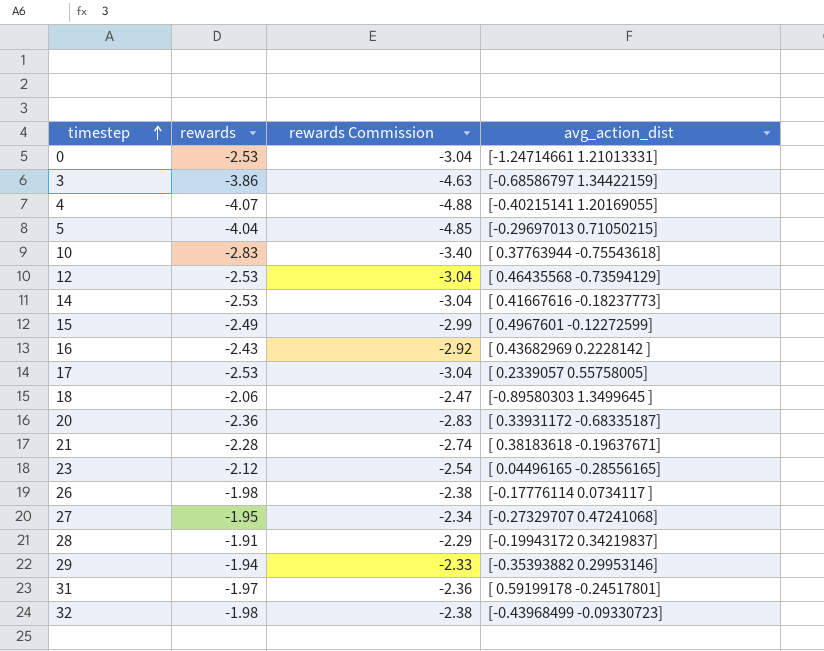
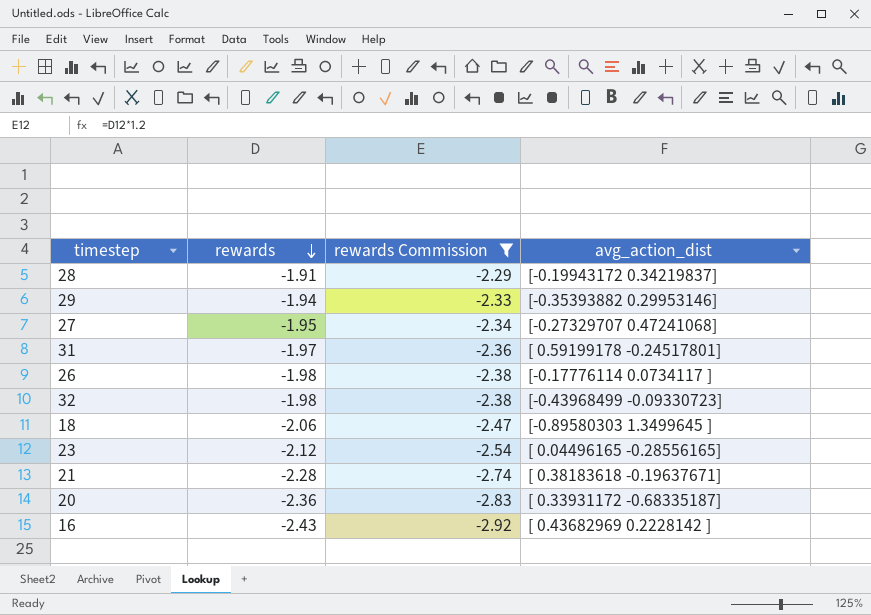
filter: none -> rewards Commission >= -2.92
row order: timestep ascending -> rewards descending

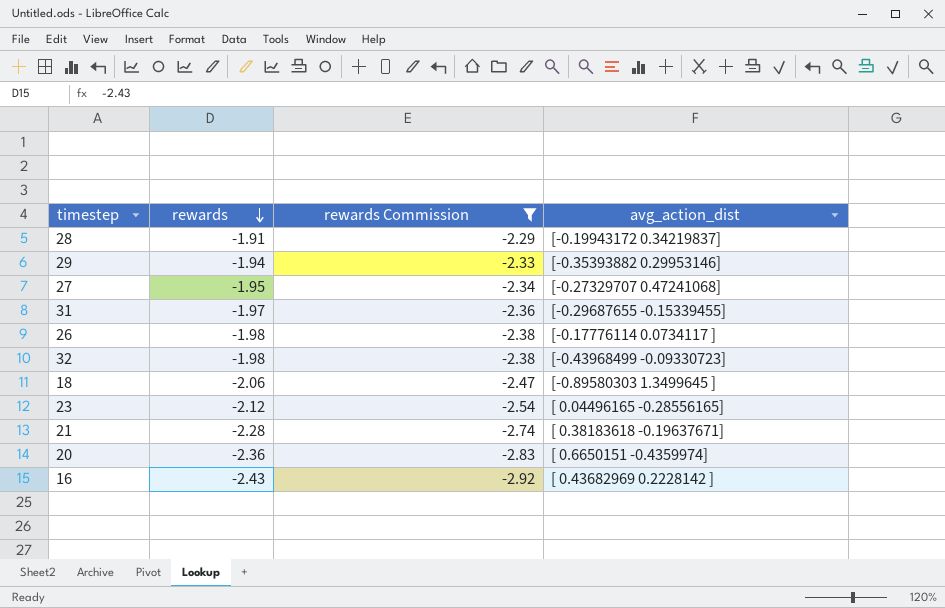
31 | avg_action_dist: [ 0.59199178 -0.24517801] -> [-0.29687655 -0.15339455]
20 | avg_action_dist: [ 0.33931172 -0.68335187] -> [ 0.6650151 -0.4359974]

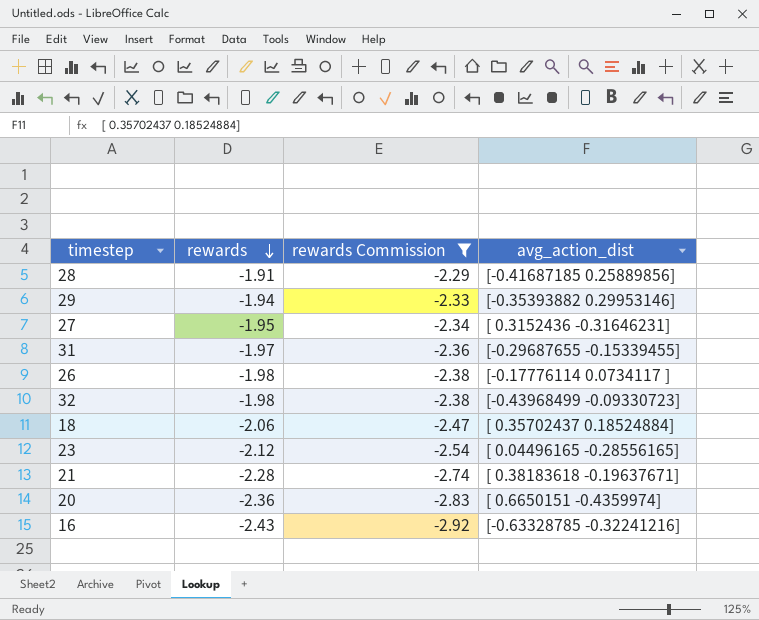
28 | avg_action_dist: [-0.19943172 0.34219837] -> [-0.41687185 0.25889856]
27 | avg_action_dist: [-0.27329707 0.47241068] -> [ 0.3152436 -0.31646231]
18 | avg_action_dist: [-0.89580303 1.3499645 ] -> [ 0.35702437 0.18524884]
16 | avg_action_dist: [ 0.43682969 0.2228142 ] -> [-0.63328785 -0.32241216]

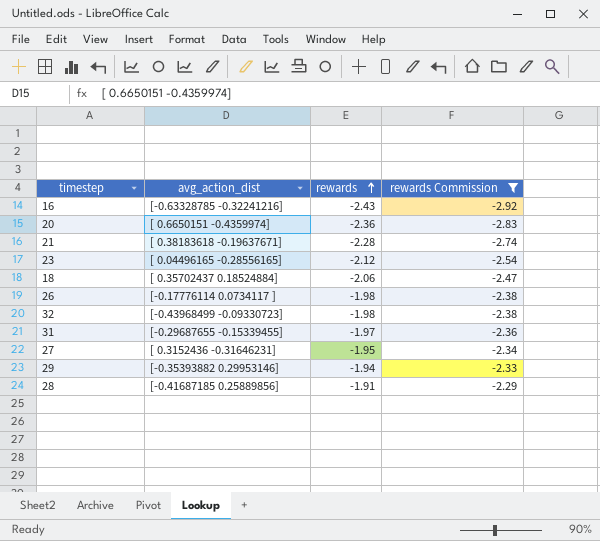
row order: rewards descending -> rewards ascending
column avg_action_dist | position: 4 -> 2

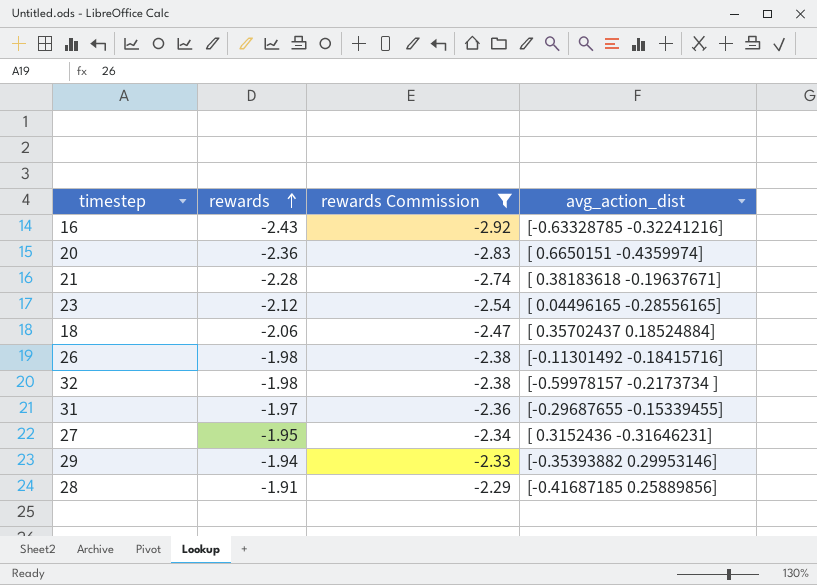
column avg_action_dist | position: 2 -> 4
26 | avg_action_dist: [-0.17776114 0.0734117 ] -> [-0.11301492 -0.18415716]
32 | avg_action_dist: [-0.43968499 -0.09330723] -> [-0.59978157 -0.2173734 ]

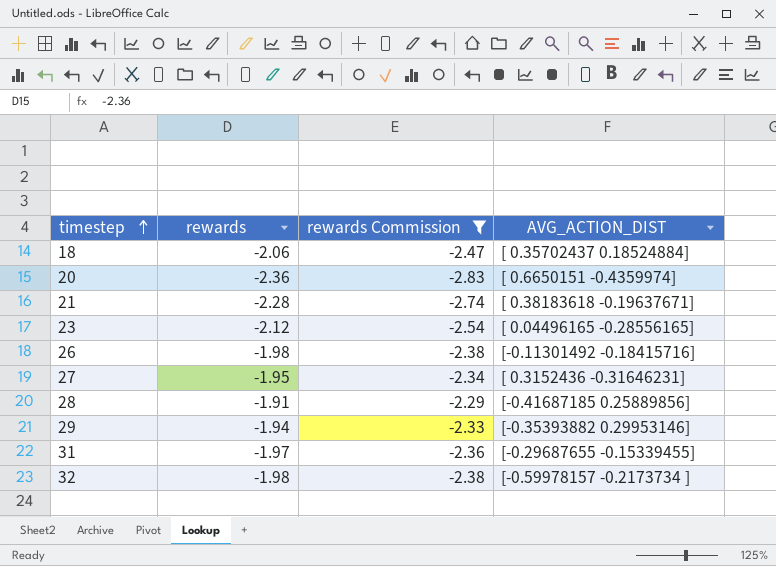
row order: rewards ascending -> timestep ascending
column name: avg_action_dist -> AVG_ACTION_DIST
row 16: -2.43 | -2.92 | [-0.63328785 -0.32241216] -> none

